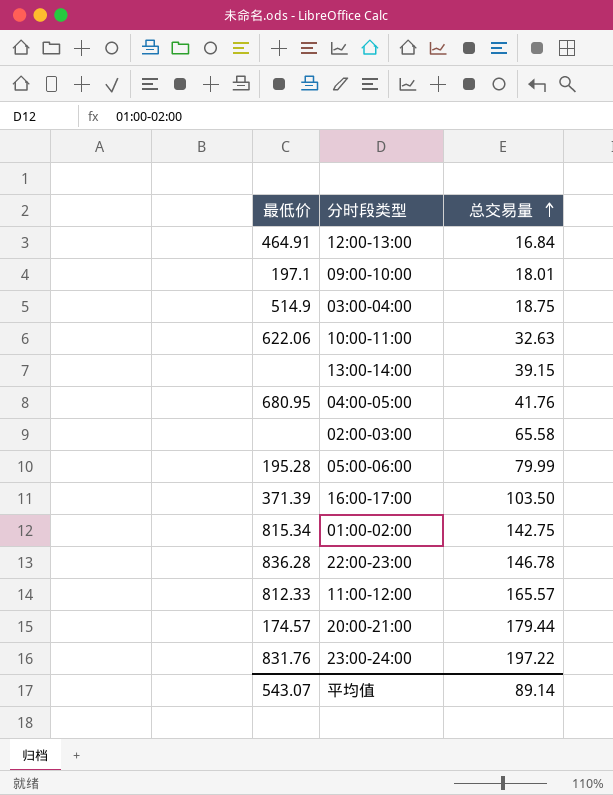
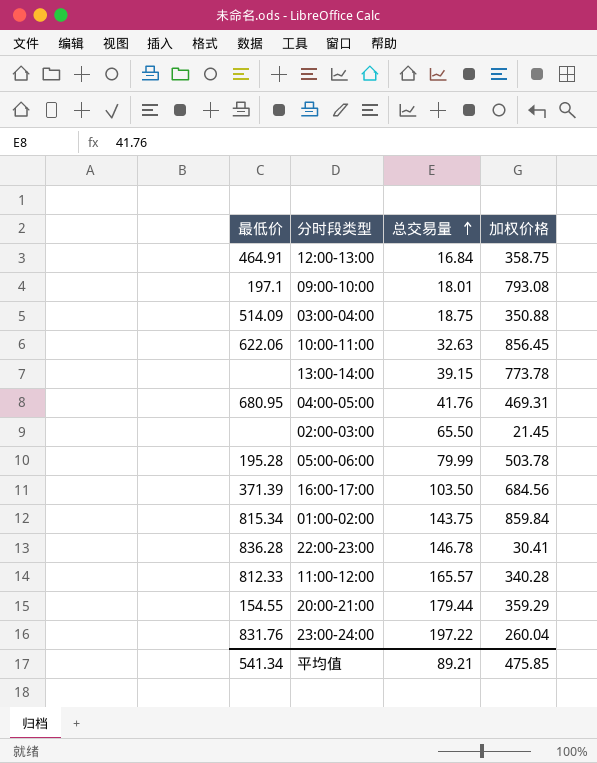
column 加权价格 | position: none -> 4
03:00-04:00 | 最低价: 514.9 -> 514.09
02:00-03:00 | 总交易量: 65.58 -> 65.50
01:00-02:00 | 总交易量: 142.75 -> 143.75
20:00-21:00 | 最低价: 174.57 -> 154.55
平均值 | 最低价: 543.07 -> 541.34
平均值 | 总交易量: 89.14 -> 89.21

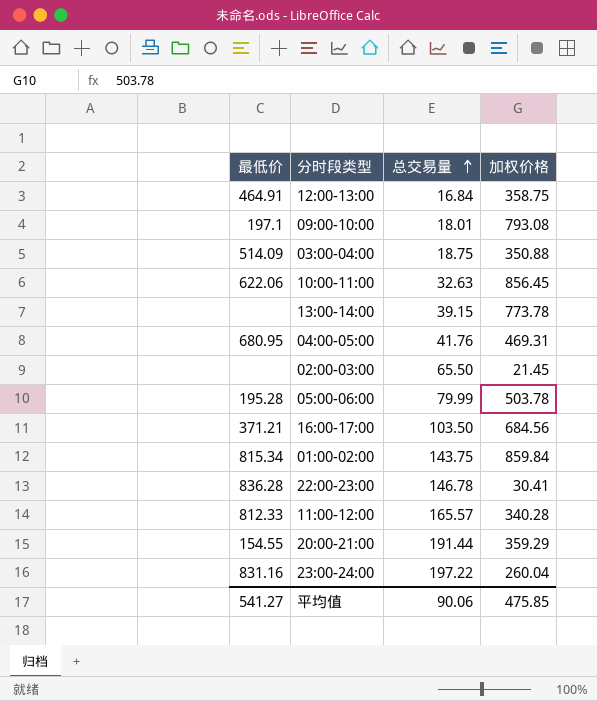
16:00-17:00 | 最低价: 371.39 -> 371.21
20:00-21:00 | 总交易量: 179.44 -> 191.44
23:00-24:00 | 最低价: 831.76 -> 831.16
平均值 | 最低价: 541.34 -> 541.27
平均值 | 总交易量: 89.21 -> 90.06

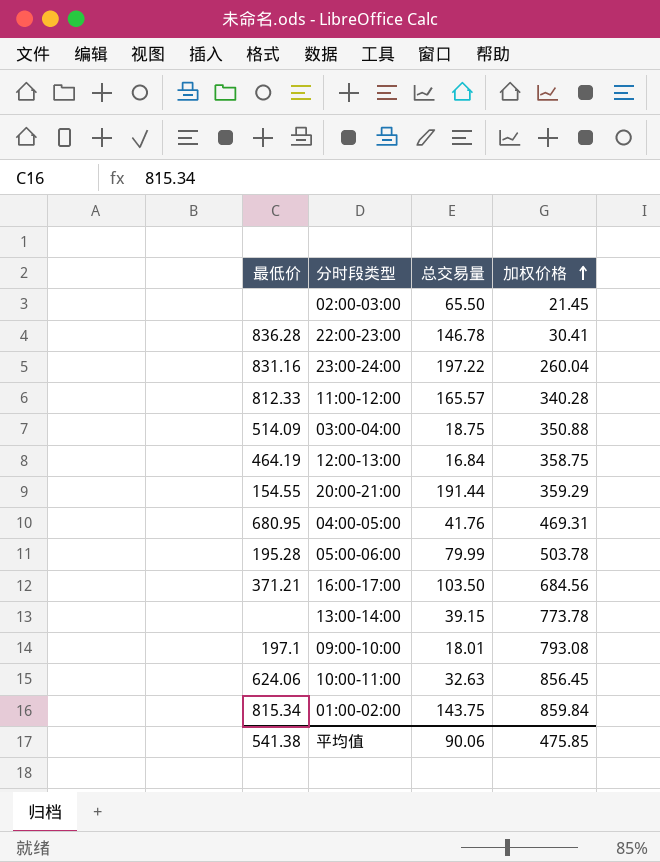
row order: 总交易量 ascending -> 加权价格 ascending
12:00-13:00 | 最低价: 464.91 -> 464.19
10:00-11:00 | 最低价: 622.06 -> 624.06
平均值 | 最低价: 541.27 -> 541.38

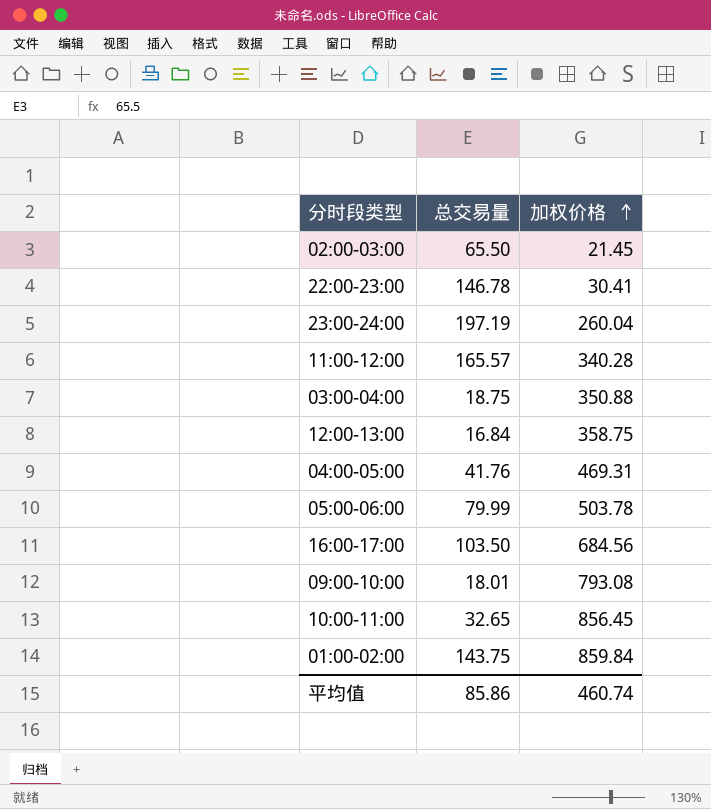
column 最低价 | position: 1 -> none
row 20:00-21:00: 154.55 | 191.44 | 359.29 -> none
row 13:00-14:00: none | 39.15 | 773.78 -> none
23:00-24:00 | 总交易量: 197.22 -> 197.19
10:00-11:00 | 总交易量: 32.63 -> 32.65
平均值 | 总交易量: 90.06 -> 85.86
平均值 | 加权价格: 475.85 -> 460.74

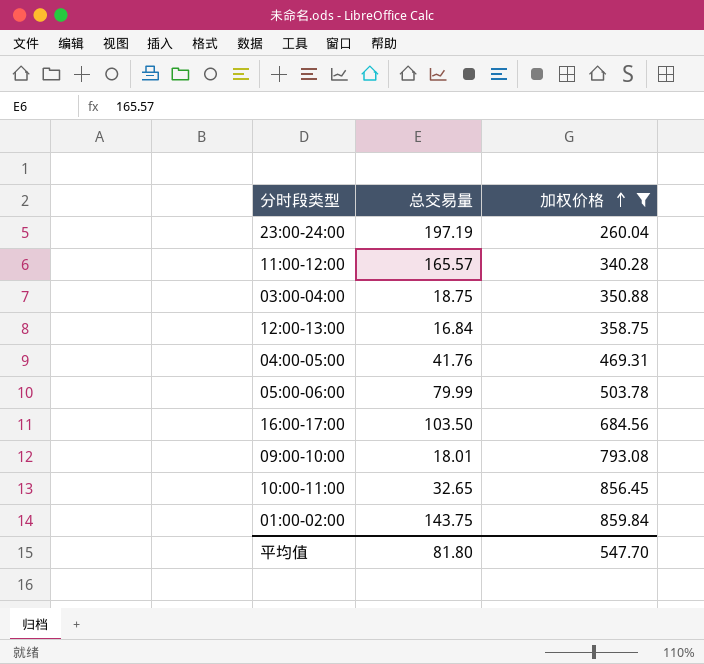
filter: none -> 加权价格 >= 260.04
平均值 | 总交易量: 85.86 -> 81.80
平均值 | 加权价格: 460.74 -> 547.70

